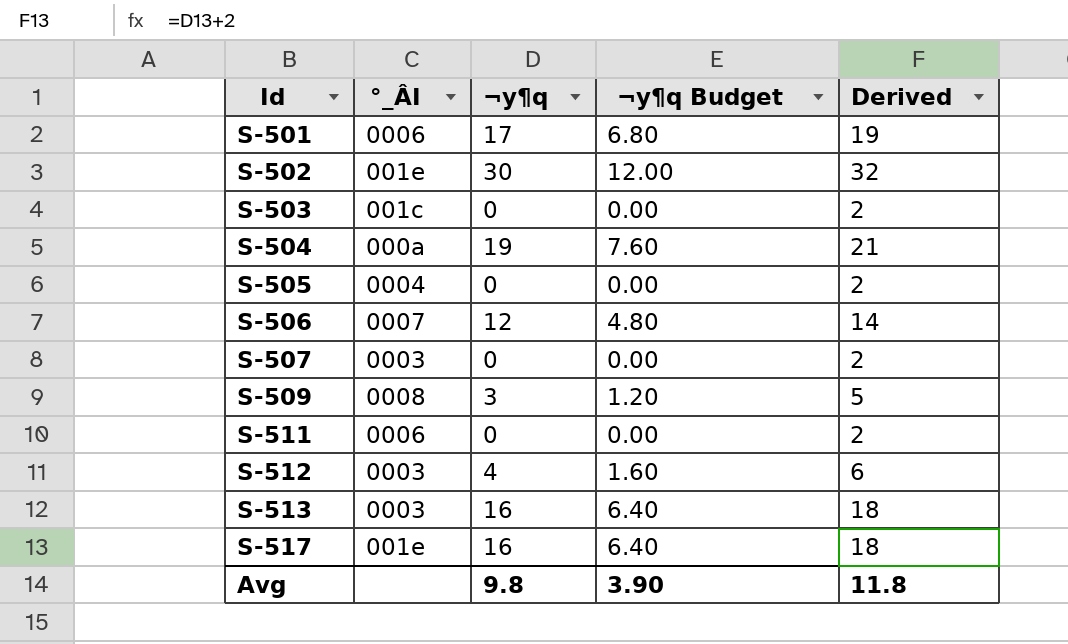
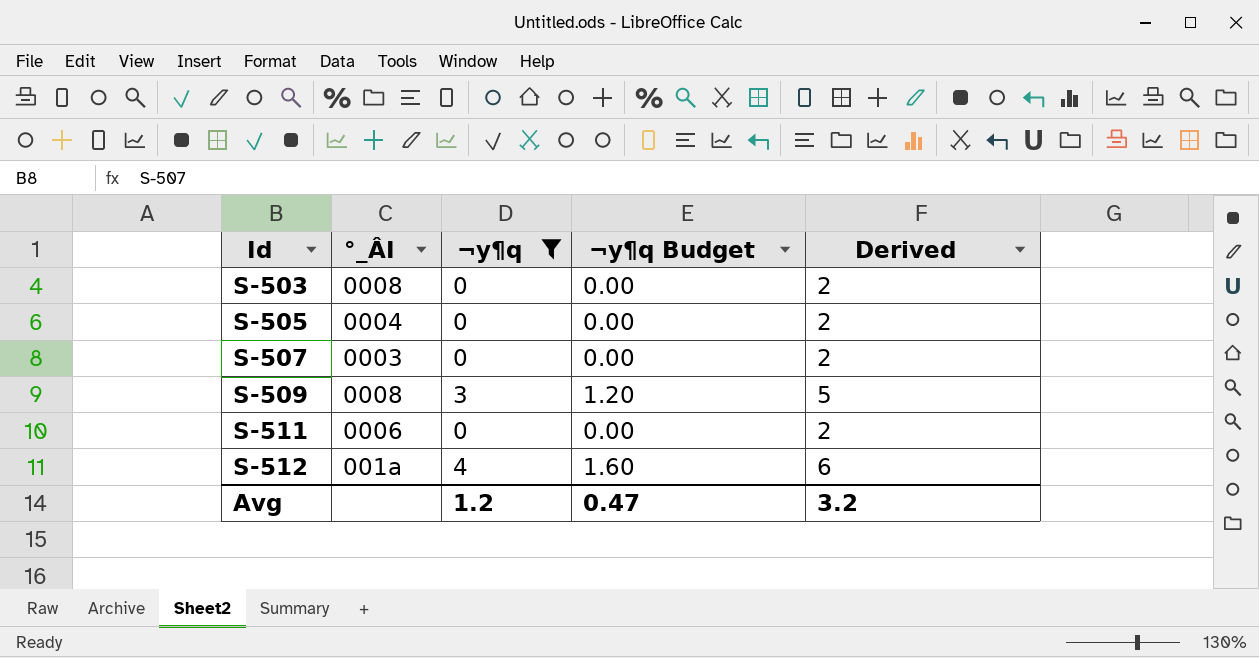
filter: none -> ¬y¶q <= 4
S-503 | °_ÂI: 001c -> 0008
S-512 | °_ÂI: 0003 -> 001a
Avg | ¬y¶q: 9.8 -> 1.2
Avg | ¬y¶q Budget: 3.90 -> 0.47
Avg | Derived: 11.8 -> 3.2

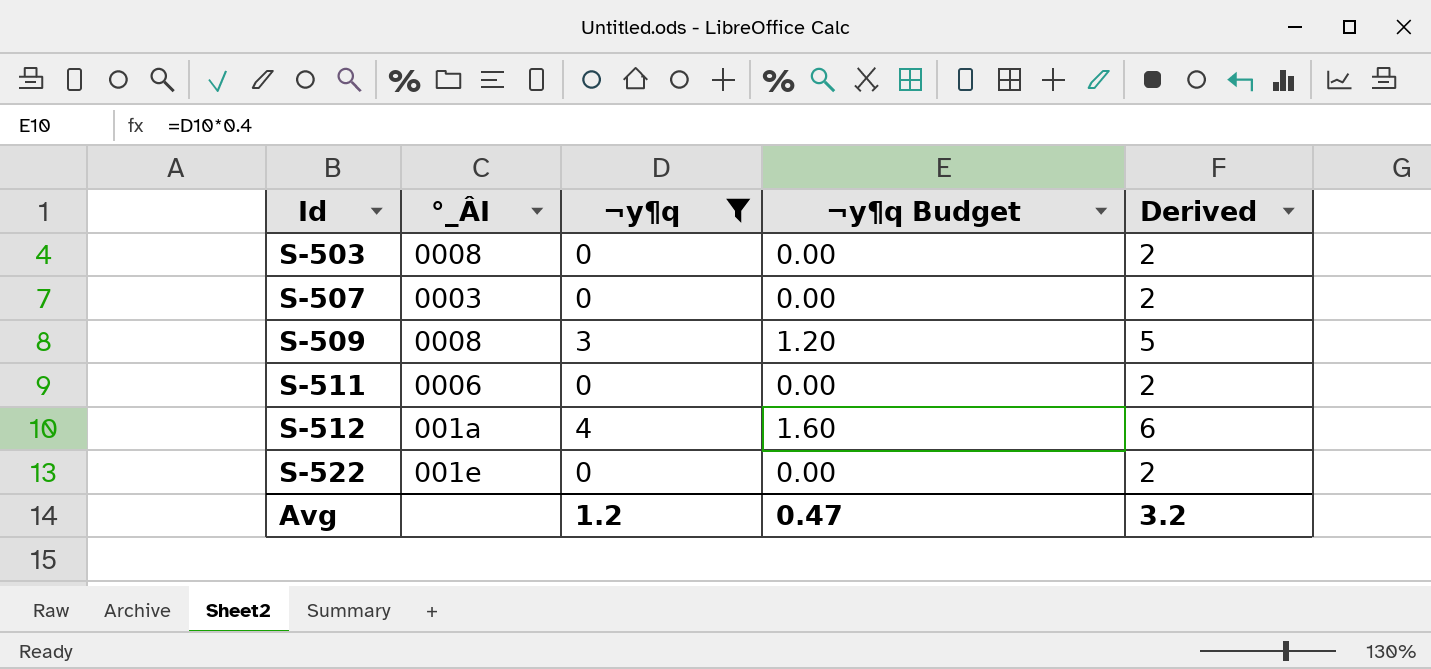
row S-505: 0004 | 0 | 0.00 | 2 -> none
row S-522: none -> 001e | 0 | 0.00 | 2

